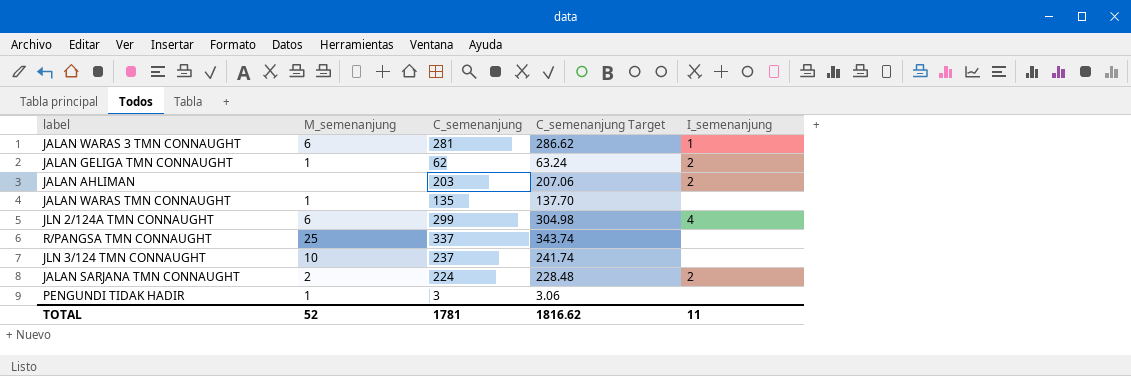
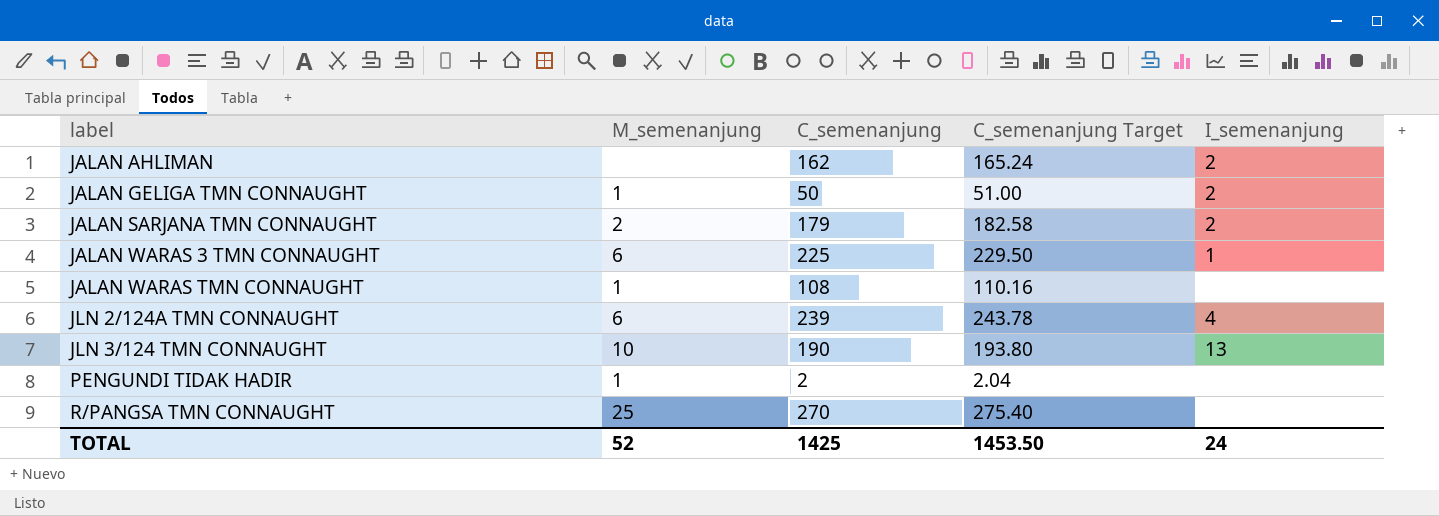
row order: none -> label ascending
JALAN AHLIMAN | C_semenanjung: 203 -> 162
JALAN AHLIMAN | C_semenanjung Target: 207.06 -> 165.24
JALAN GELIGA TMN CONNAUGHT | C_semenanjung: 62 -> 50
JALAN GELIGA TMN CONNAUGHT | C_semenanjung Target: 63.24 -> 51.00
JALAN SARJANA TMN CONNAUGHT | C_semenanjung: 224 -> 179
JALAN SARJANA TMN CONNAUGHT | C_semenanjung Target: 228.48 -> 182.58
JALAN WARAS 3 TMN CONNAUGHT | C_semenanjung: 281 -> 225
JALAN WARAS 3 TMN CONNAUGHT | C_semenanjung Target: 286.62 -> 229.50
JALAN WARAS TMN CONNAUGHT | C_semenanjung: 135 -> 108
JALAN WARAS TMN CONNAUGHT | C_semenanjung Target: 137.70 -> 110.16
JLN 2/124A TMN CONNAUGHT | C_semenanjung: 299 -> 239
JLN 2/124A TMN CONNAUGHT | C_semenanjung Target: 304.98 -> 243.78
JLN 3/124 TMN CONNAUGHT | C_semenanjung: 237 -> 190
JLN 3/124 TMN CONNAUGHT | C_semenanjung Target: 241.74 -> 193.80
JLN 3/124 TMN CONNAUGHT | I_semenanjung: none -> 13
PENGUNDI TIDAK HADIR | C_semenanjung: 3 -> 2
PENGUNDI TIDAK HADIR | C_semenanjung Target: 3.06 -> 2.04
R/PANGSA TMN CONNAUGHT | C_semenanjung: 337 -> 270
R/PANGSA TMN CONNAUGHT | C_semenanjung Target: 343.74 -> 275.40
TOTAL | C_semenanjung: 1781 -> 1425
TOTAL | C_semenanjung Target: 1816.62 -> 1453.50
TOTAL | I_semenanjung: 11 -> 24

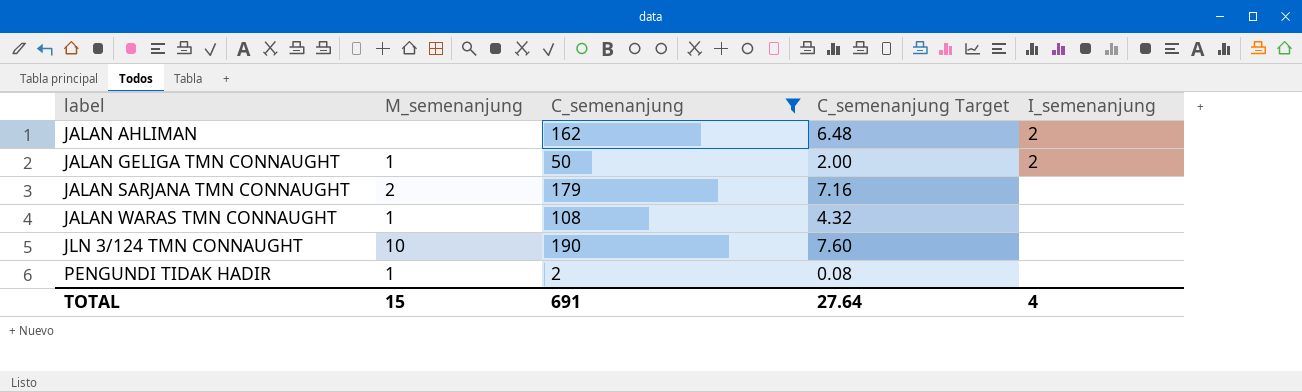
filter: none -> C_semenanjung <= 190
column C_semenanjung Target | formula: [C_semenanjung] * 1.02 -> [C_semenanjung] * 0.04
JALAN SARJANA TMN CONNAUGHT | I_semenanjung: 2 -> none
JLN 3/124 TMN CONNAUGHT | I_semenanjung: 13 -> none
TOTAL | M_semenanjung: 52 -> 15
TOTAL | C_semenanjung: 1425 -> 691
TOTAL | C_semenanjung Target: 1453.50 -> 27.64
TOTAL | I_semenanjung: 24 -> 4

